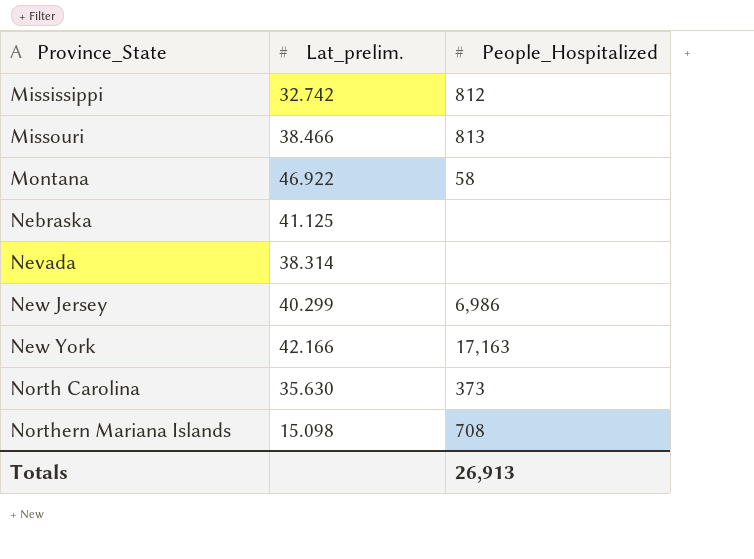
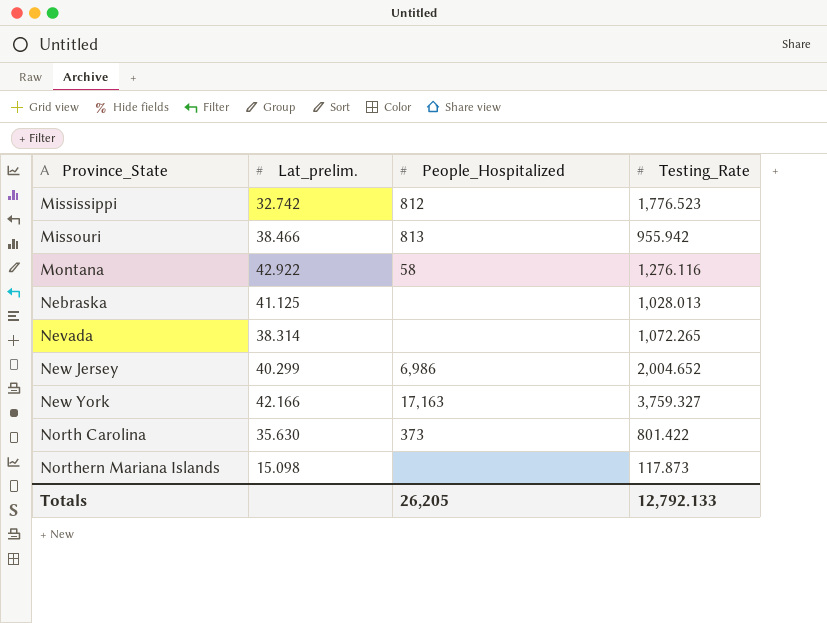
column Testing_Rate | position: none -> 4
Montana | Lat_prelim.: 46.922 -> 42.922
Northern Mariana Islands | People_Hospitalized: 708 -> none
Totals | People_Hospitalized: 26,913 -> 26,205

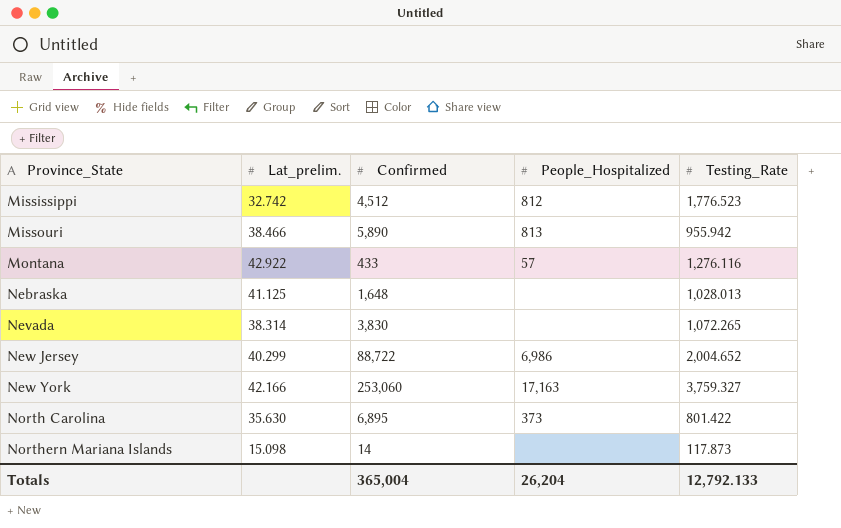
column Confirmed | position: none -> 3
Montana | People_Hospitalized: 58 -> 57
Totals | People_Hospitalized: 26,205 -> 26,204

